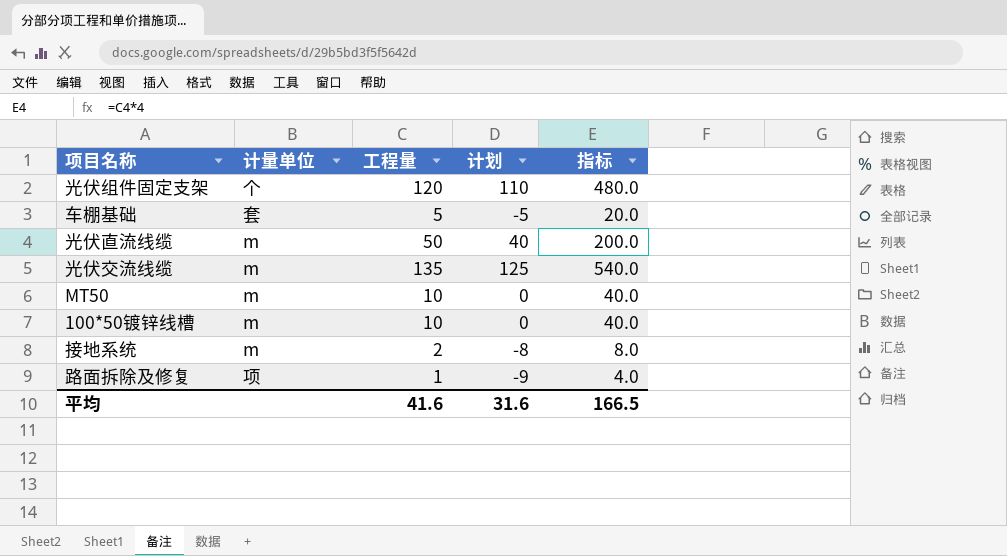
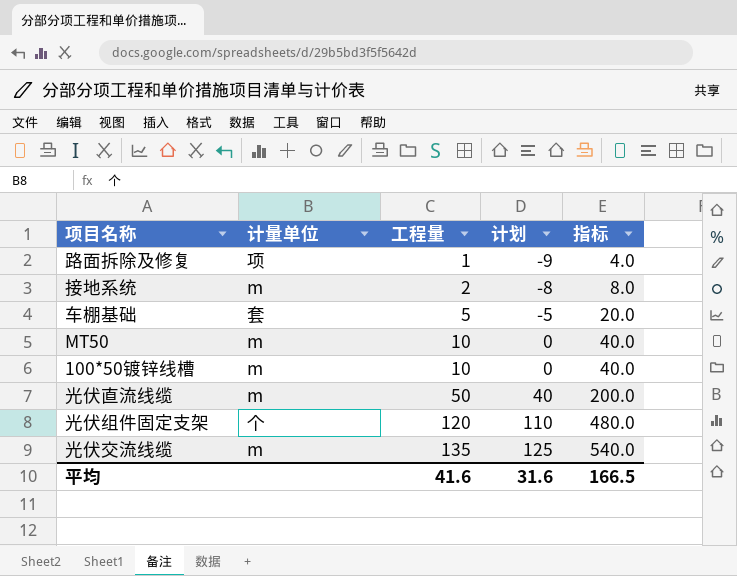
row order: none -> 工程量 ascending

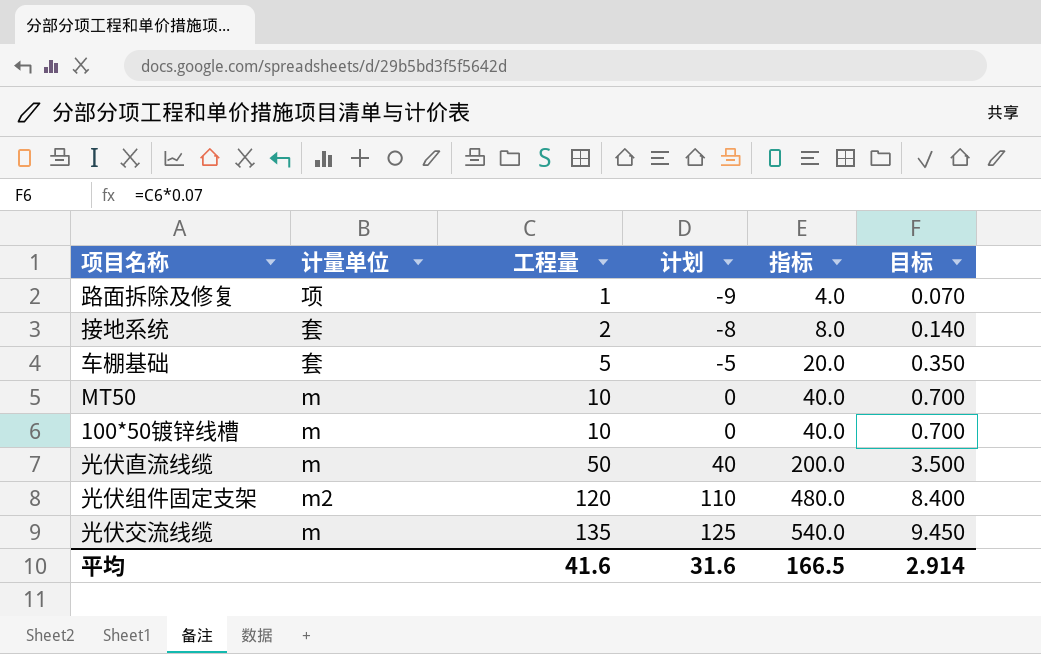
column 目标 | formula: none -> [工程量] * 0.07
接地系统 | 计量单位: m -> 套
光伏组件固定支架 | 计量单位: 个 -> m2

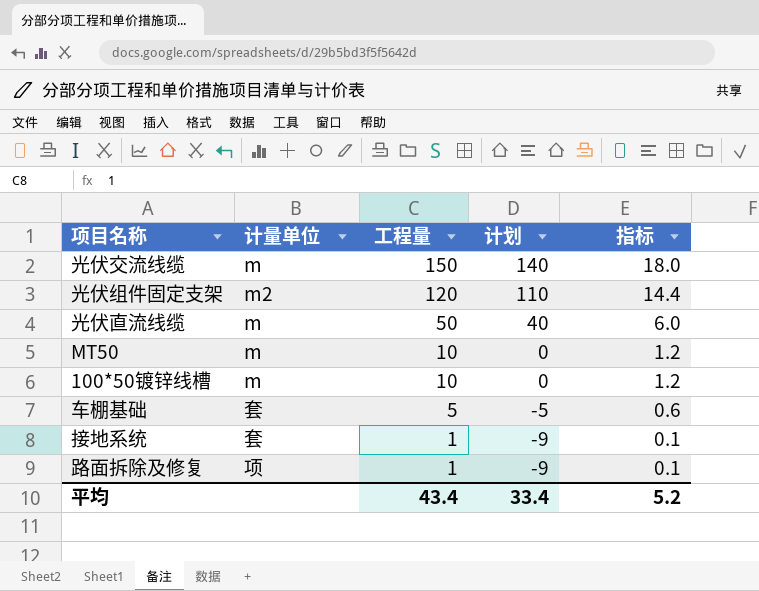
row order: 工程量 ascending -> 工程量 descending
column 目标 | formula: [工程量] * 0.07 -> none
column 指标 | formula: [工程量] * 4 -> [工程量] * 0.12
光伏交流线缆 | 工程量: 135 -> 150
光伏交流线缆 | 计划: 125 -> 140
接地系统 | 工程量: 2 -> 1
接地系统 | 计划: -8 -> -9
平均 | 工程量: 41.6 -> 43.4
平均 | 计划: 31.6 -> 33.4
平均 | 指标: 166.5 -> 5.2

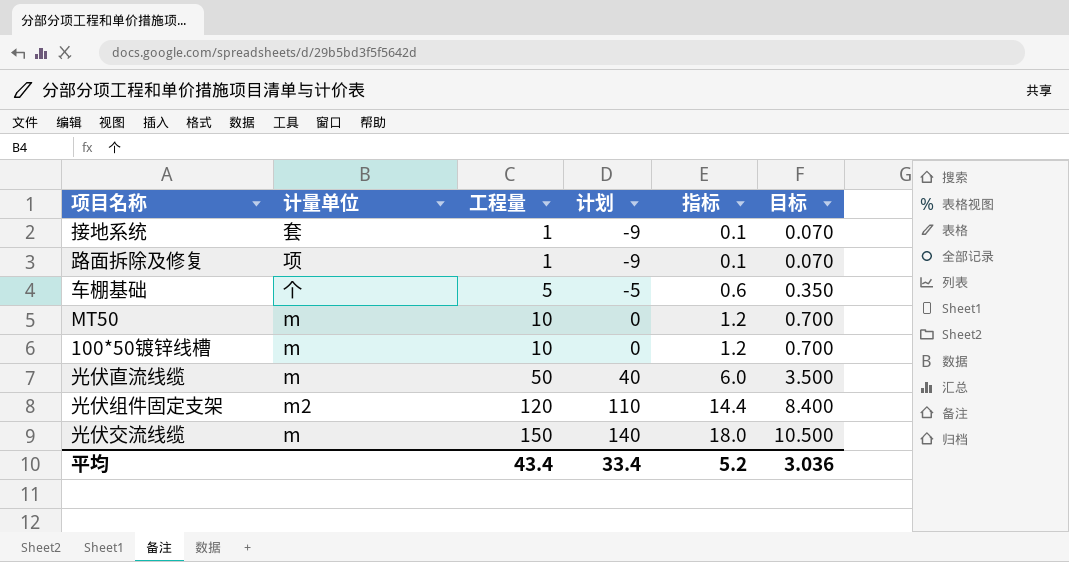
row order: 工程量 descending -> 工程量 ascending
column 目标 | formula: none -> [工程量] * 0.07
车棚基础 | 计量单位: 套 -> 个

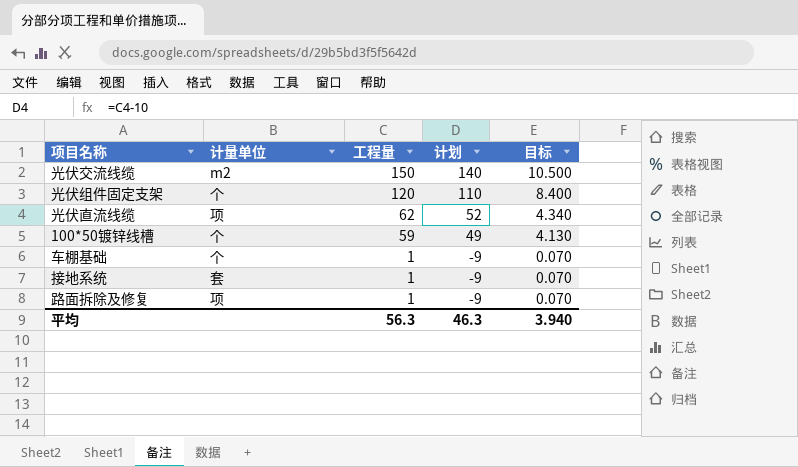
row order: 工程量 ascending -> 工程量 descending
column 指标 | formula: [工程量] * 0.12 -> none
row MT50: m | 10 | 0 | 1.2 | 0.700 -> none
光伏交流线缆 | 计量单位: m -> m2
光伏组件固定支架 | 计量单位: m2 -> 个
光伏直流线缆 | 计量单位: m -> 项
光伏直流线缆 | 工程量: 50 -> 62
光伏直流线缆 | 计划: 40 -> 52
光伏直流线缆 | 目标: 3.500 -> 4.340
100*50镀锌线槽 | 计量单位: m -> 个
100*50镀锌线槽 | 工程量: 10 -> 59
100*50镀锌线槽 | 计划: 0 -> 49
100*50镀锌线槽 | 目标: 0.700 -> 4.130
车棚基础 | 工程量: 5 -> 1
车棚基础 | 计划: -5 -> -9
车棚基础 | 目标: 0.350 -> 0.070
平均 | 工程量: 43.4 -> 56.3
平均 | 计划: 33.4 -> 46.3
平均 | 目标: 3.036 -> 3.940

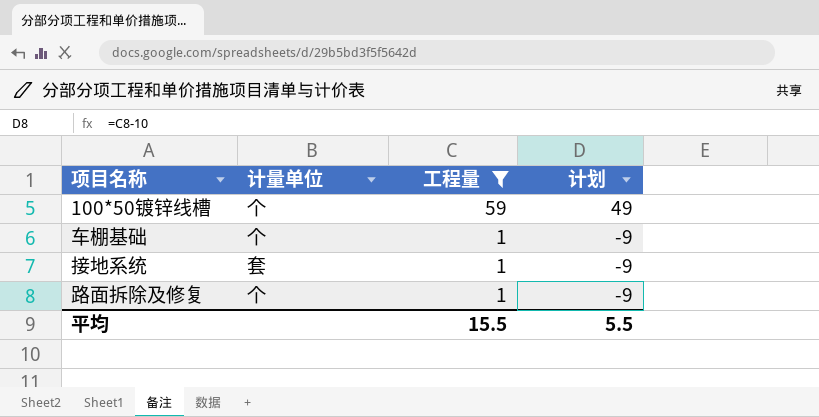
filter: none -> 工程量 <= 59
column 目标 | formula: [工程量] * 0.07 -> none
路面拆除及修复 | 计量单位: 项 -> 个
平均 | 工程量: 56.3 -> 15.5
平均 | 计划: 46.3 -> 5.5

